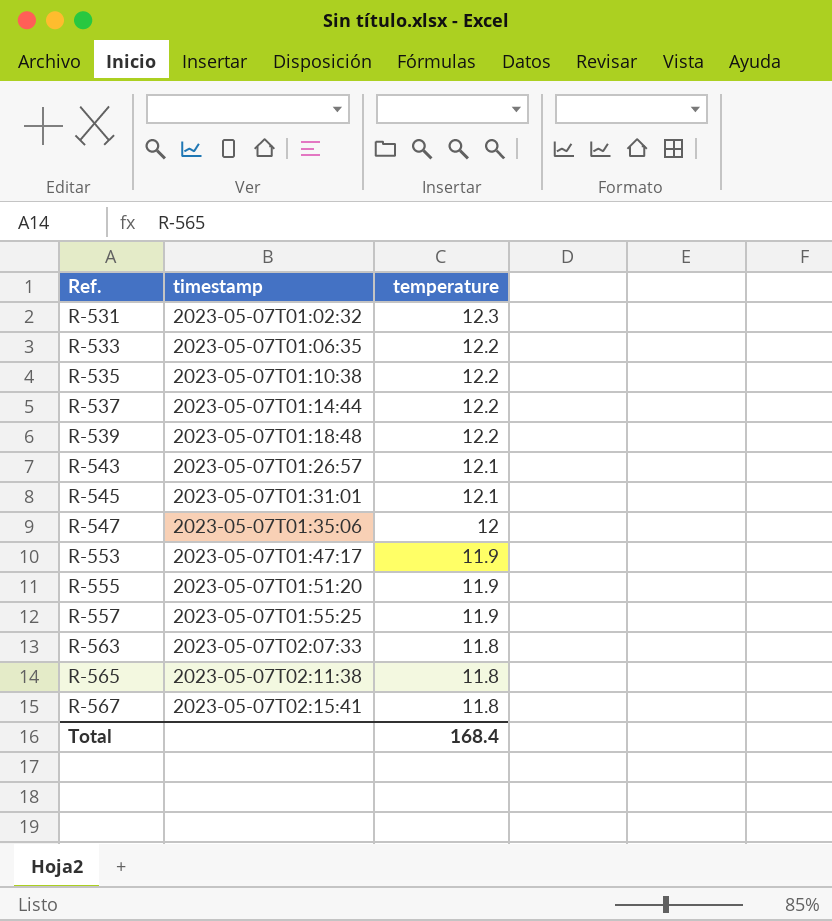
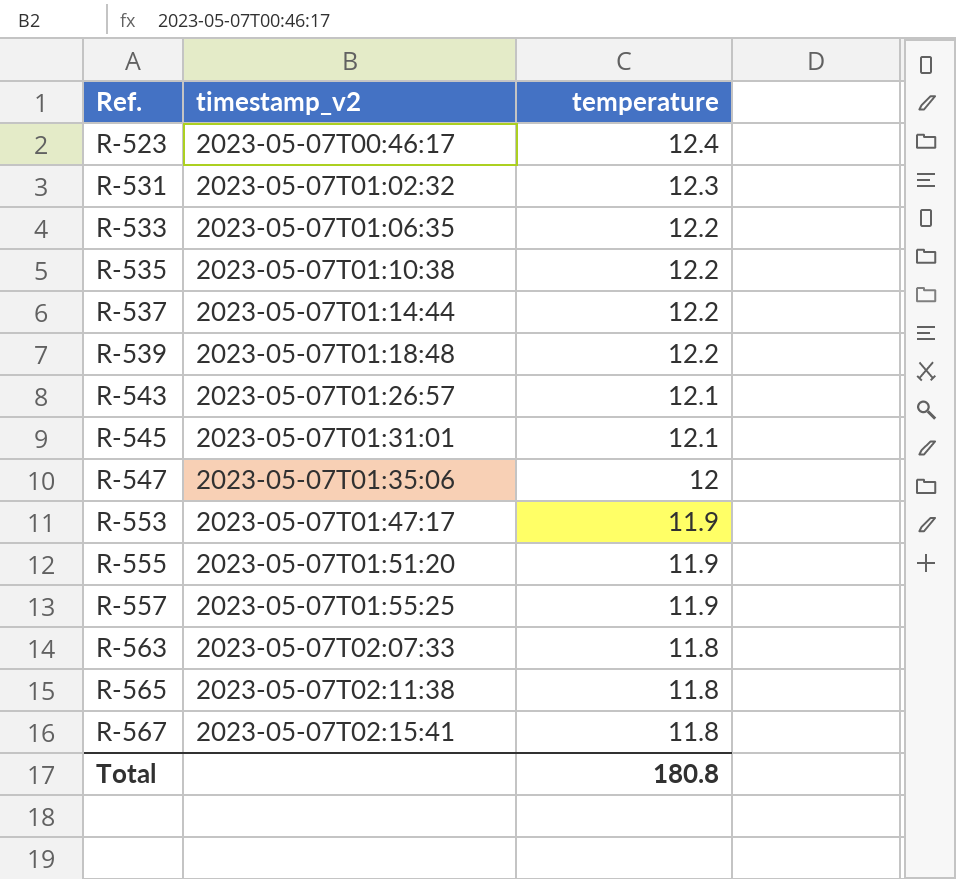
column name: timestamp -> timestamp_v2
row R-523: none -> 2023-05-07T00:46:17 | 12.4
Total | temperature: 168.4 -> 180.8

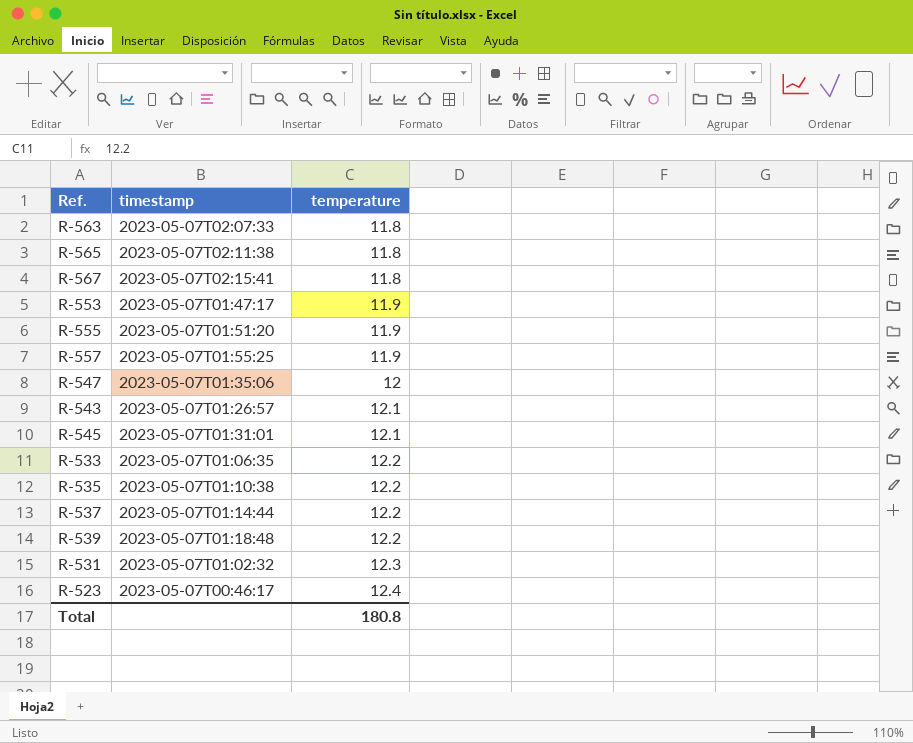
row order: Ref. ascending -> temperature ascending
column name: timestamp_v2 -> timestamp

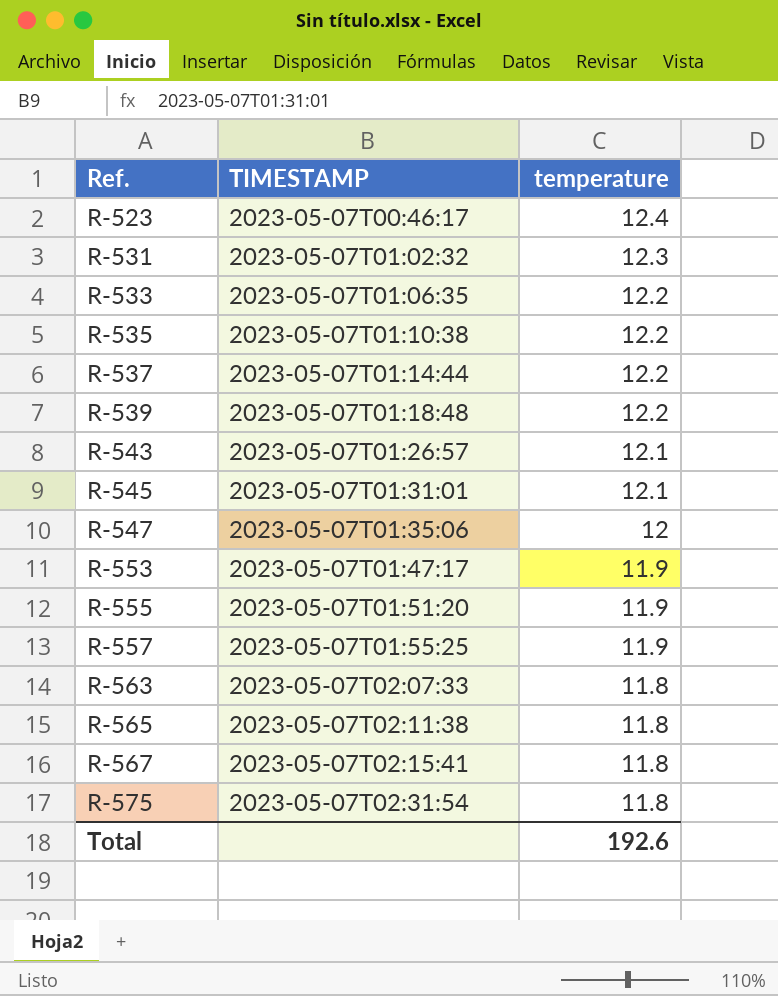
row order: temperature ascending -> Ref. ascending
column name: timestamp -> TIMESTAMP
row R-575: none -> 2023-05-07T02:31:54 | 11.8
Total | temperature: 180.8 -> 192.6

